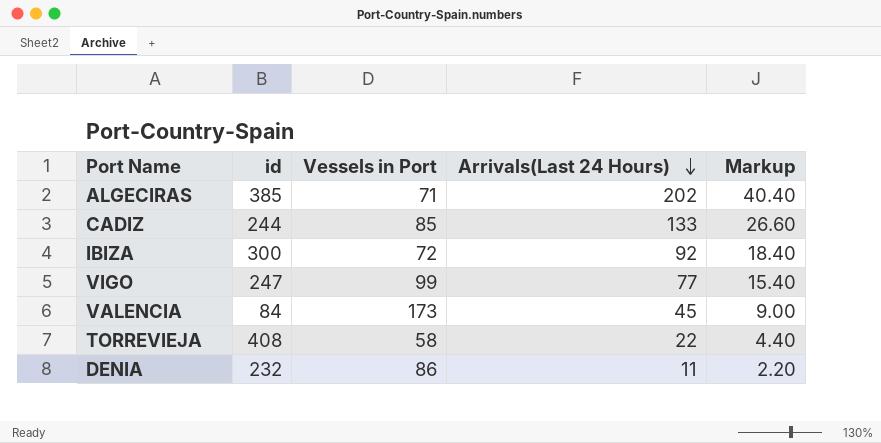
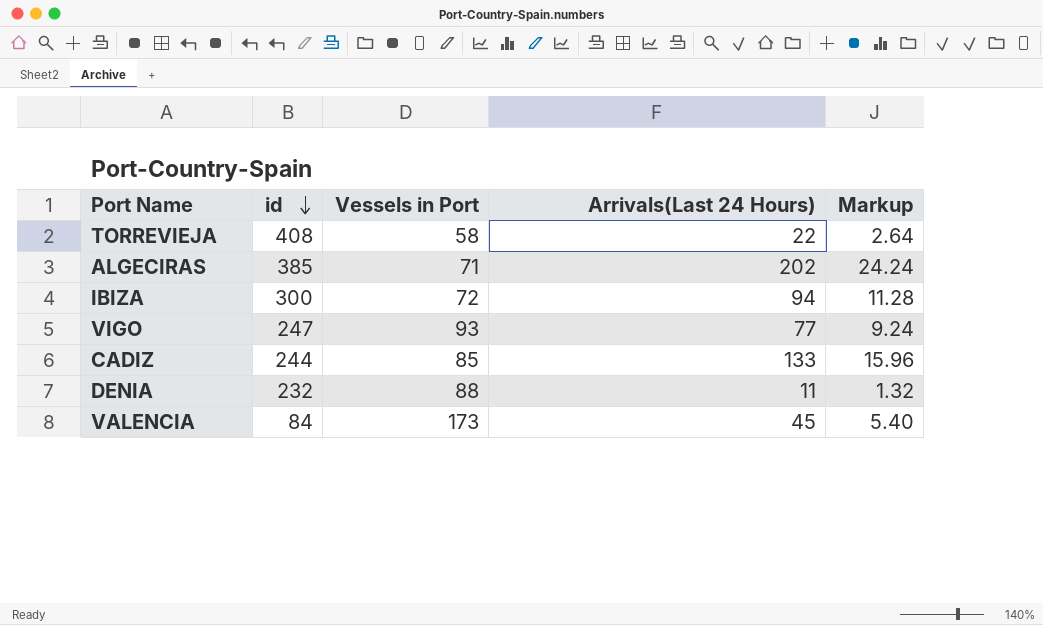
row order: Arrivals(Last 24 Hours) descending -> id descending
column Markup | formula: [Arrivals(Last 24 Hours)] * 0.2 -> [Arrivals(Last 24 Hours)] * 0.12
IBIZA | Arrivals(Last 24 Hours): 92 -> 94
VIGO | Vessels in Port: 99 -> 93
DENIA | Vessels in Port: 86 -> 88

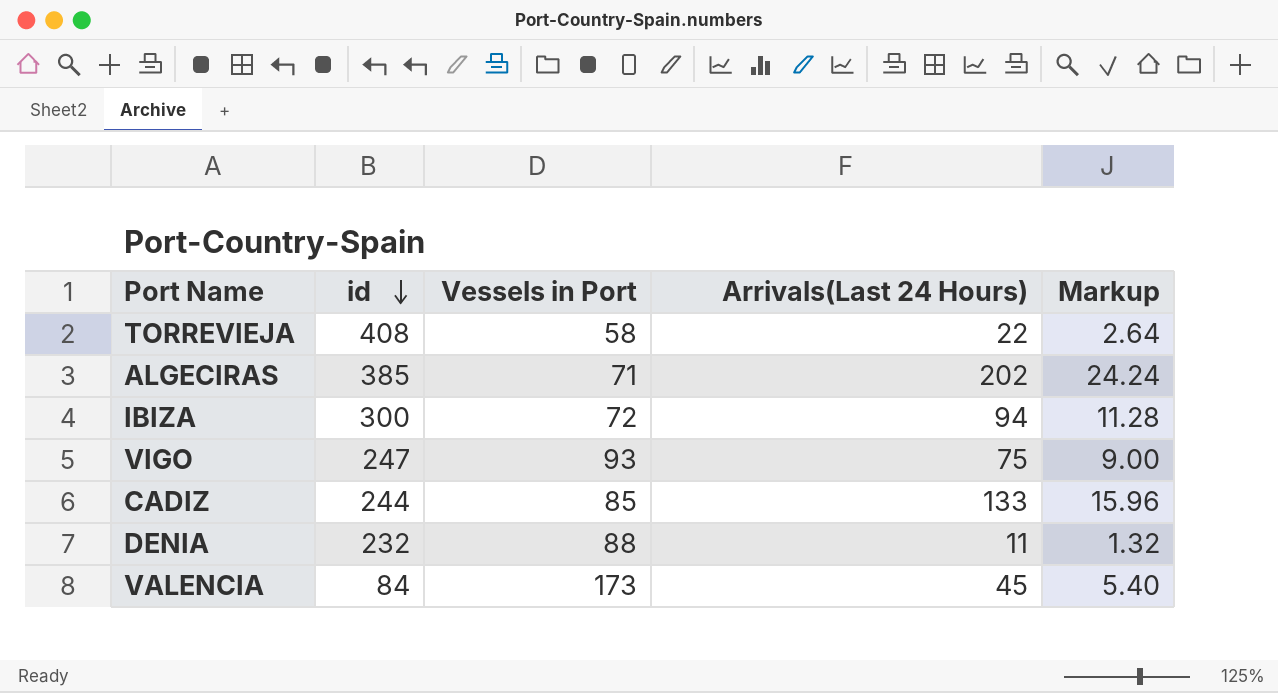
VIGO | Arrivals(Last 24 Hours): 77 -> 75
VIGO | Markup: 9.24 -> 9.00

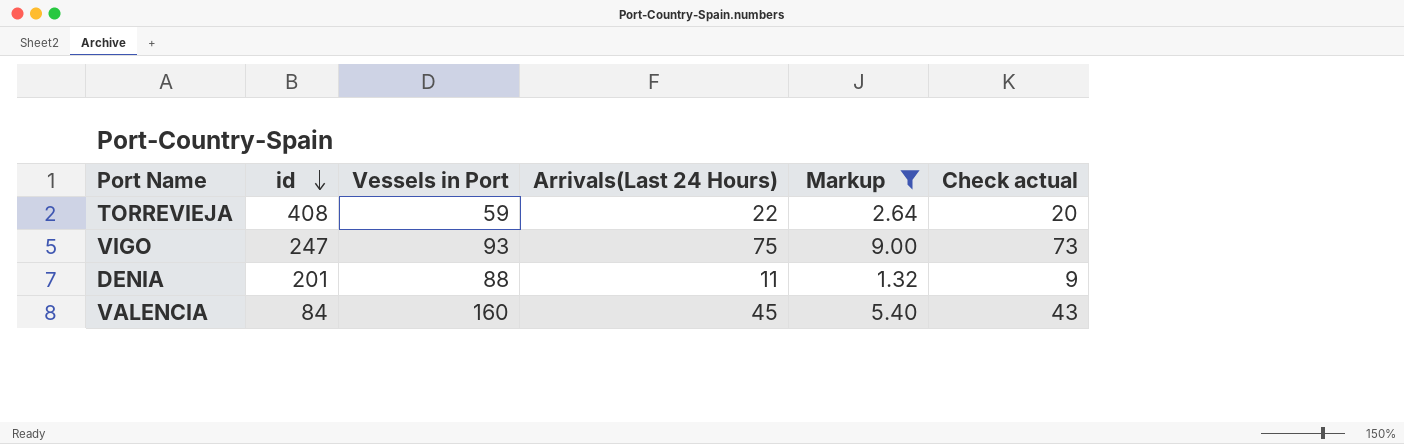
filter: none -> Markup <= 9.00
column Check actual | formula: none -> [Arrivals(Last 24 Hours)] - 2
TORREVIEJA | Vessels in Port: 58 -> 59
DENIA | id: 232 -> 201
VALENCIA | Vessels in Port: 173 -> 160

